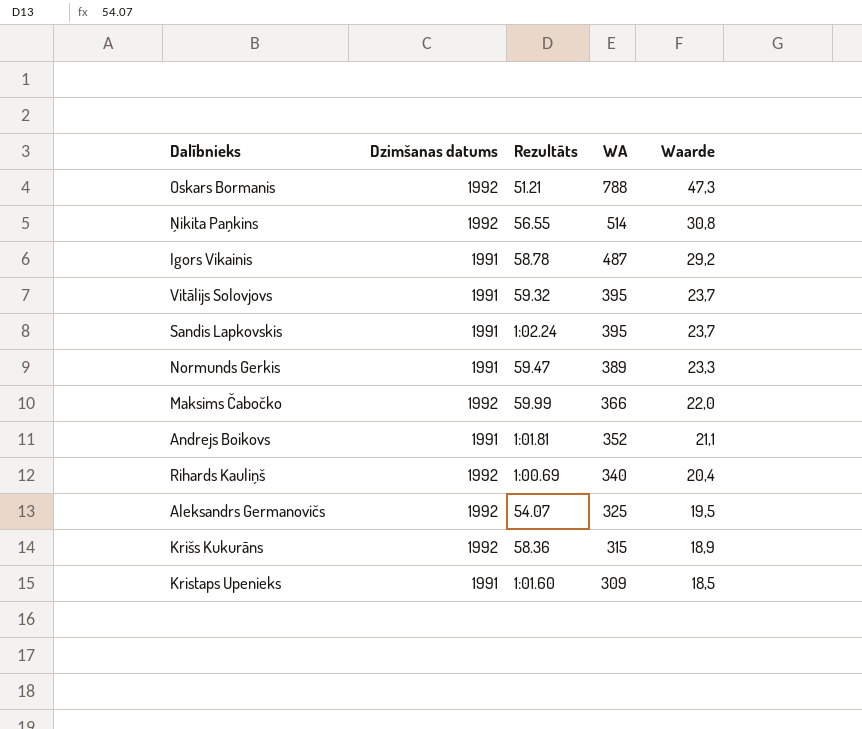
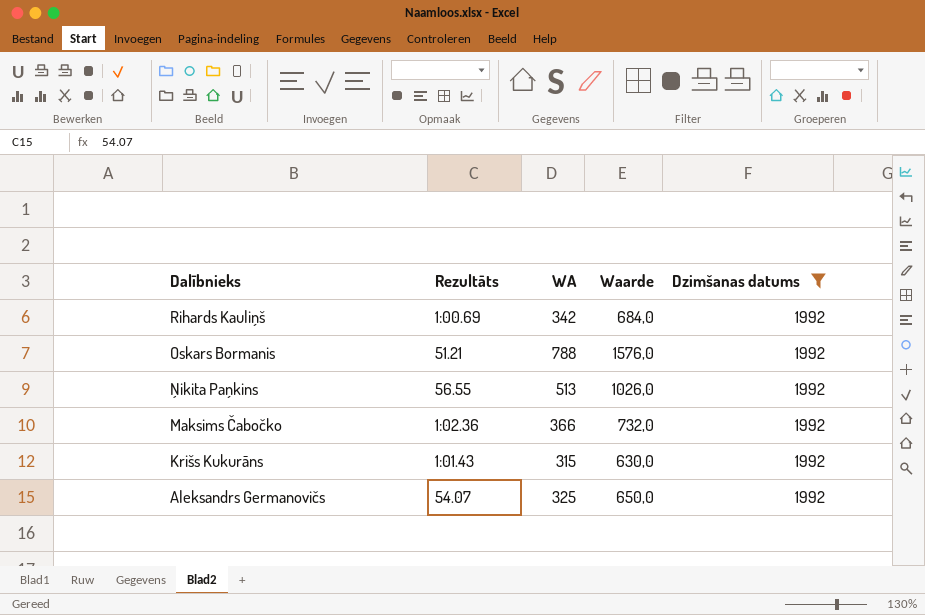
filter: none -> Dzimšanas datums = 1992
row order: WA descending -> Dalībnieks descending
column Waarde | formula: [WA] * 0,06 -> [WA] * 2
column Dzimšanas datums | position: 2 -> 5
Rihards Kauliņš | WA: 340 -> 342
Ņikita Paņkins | WA: 514 -> 513
Maksims Čabočko | Rezultāts: 59.99 -> 1:02.36
Krišs Kukurāns | Rezultāts: 58.36 -> 1:01.43

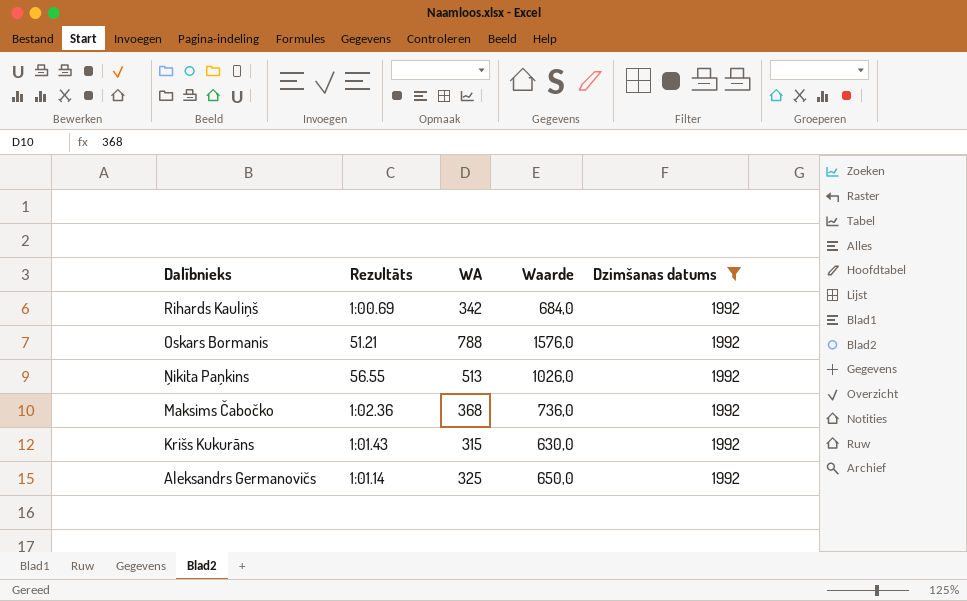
Maksims Čabočko | WA: 366 -> 368
Maksims Čabočko | Waarde: 732,0 -> 736,0
Aleksandrs Germanovičs | Rezultāts: 54.07 -> 1:01.14

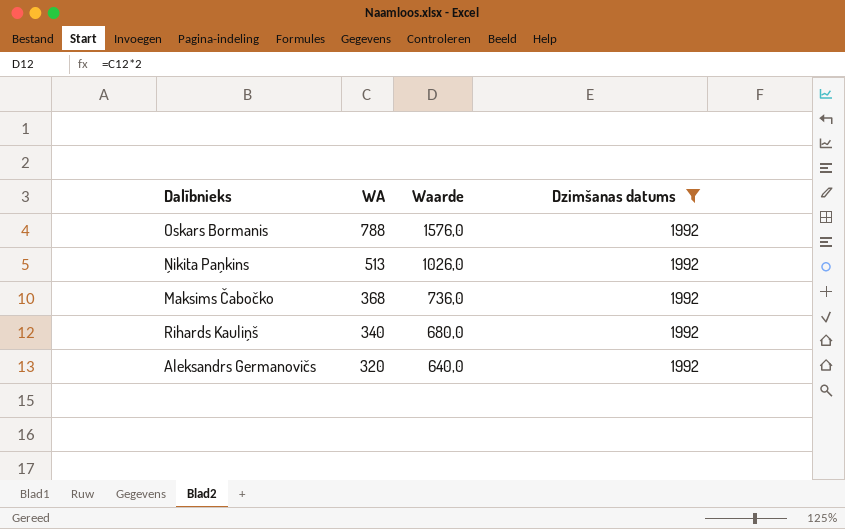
row order: Dalībnieks descending -> WA descending
column Rezultāts | position: 2 -> none
row Krišs Kukurāns: 1:01.43 | 315 | 630,0 | 1992 -> none
Rihards Kauliņš | WA: 342 -> 340
Rihards Kauliņš | Waarde: 684,0 -> 680,0
Aleksandrs Germanovičs | WA: 325 -> 320
Aleksandrs Germanovičs | Waarde: 650,0 -> 640,0

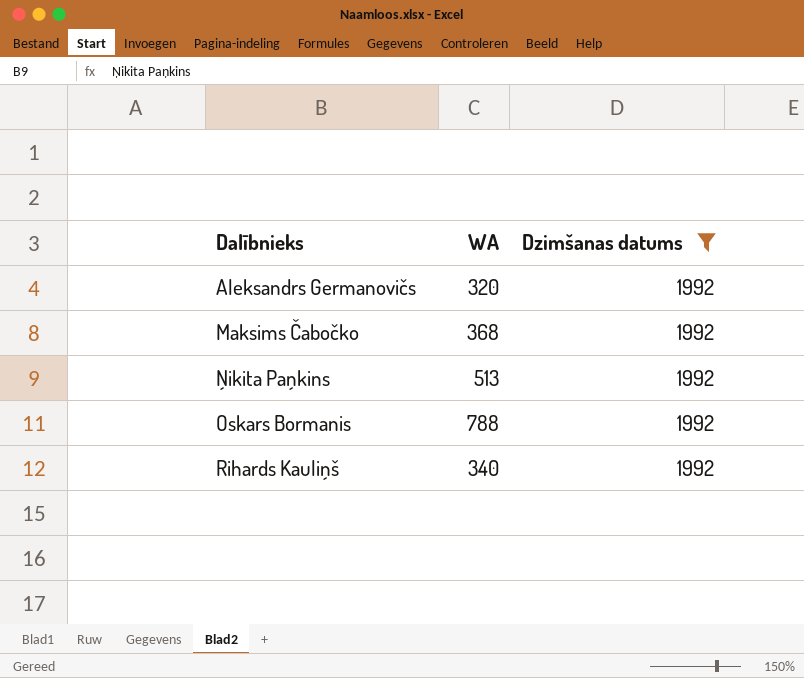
row order: WA descending -> Dalībnieks ascending
column Waarde | formula: [WA] * 2 -> none

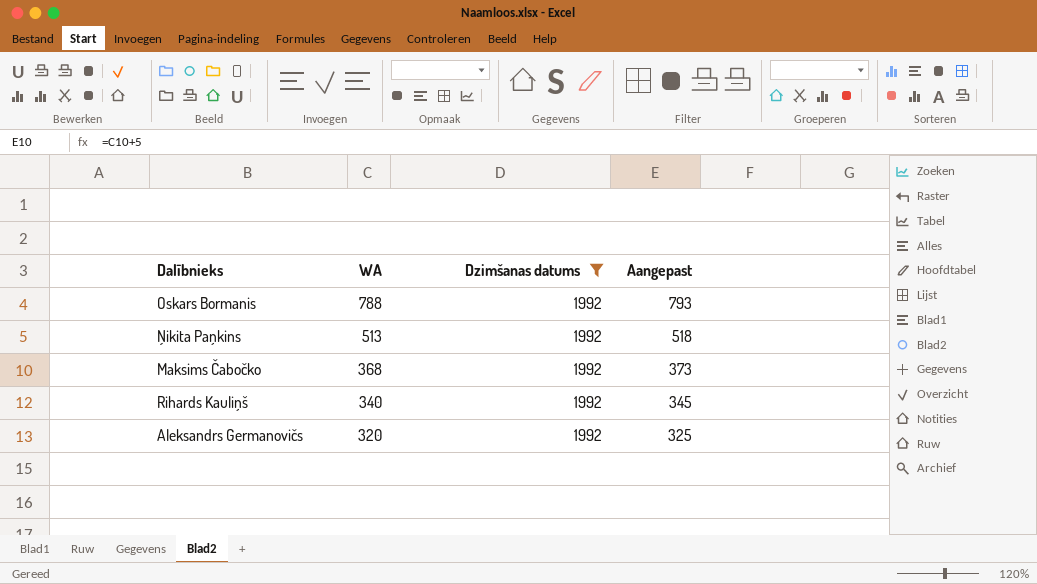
row order: Dalībnieks ascending -> WA descending
column Aangepast | formula: none -> [WA] + 5

